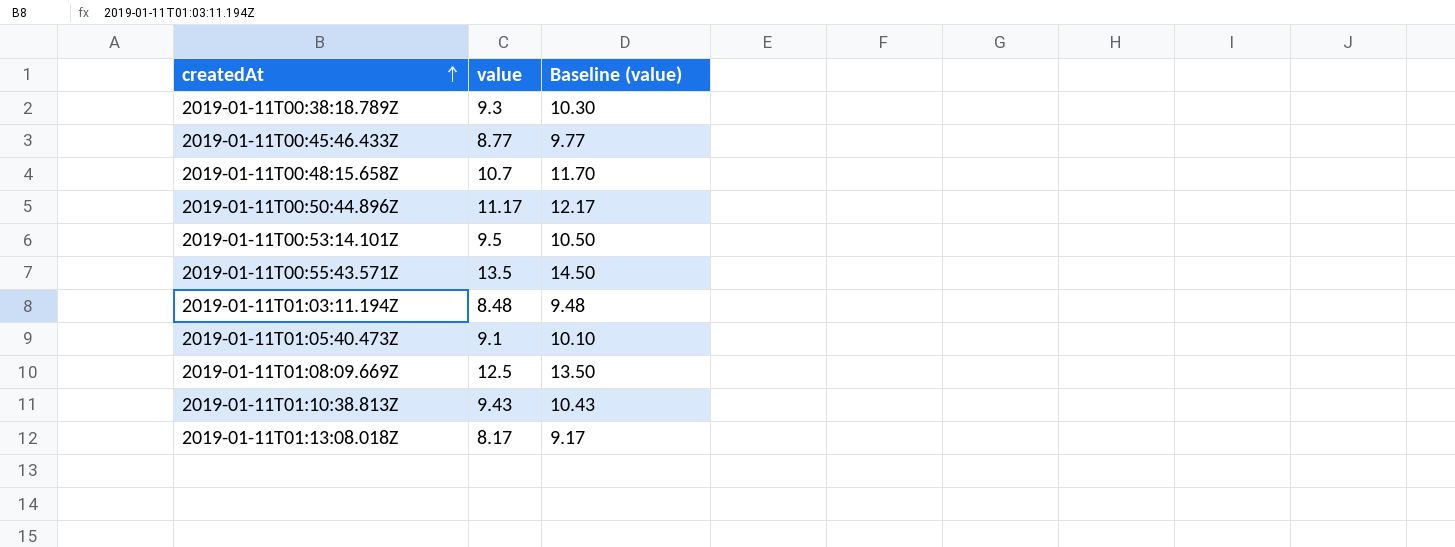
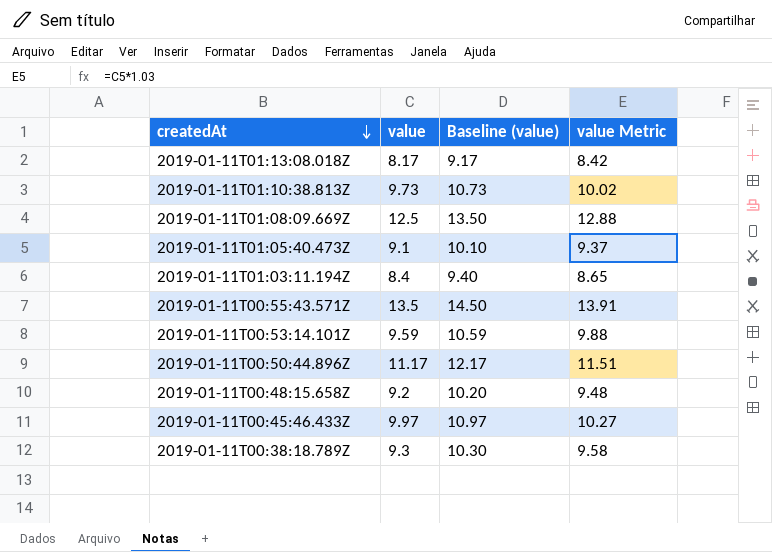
row order: createdAt ascending -> createdAt descending
column value Metric | formula: none -> [value] * 1.03
2019-01-11T01:10:38.813Z | value: 9.43 -> 9.73
2019-01-11T01:10:38.813Z | Baseline (value): 10.43 -> 10.73
2019-01-11T01:03:11.194Z | value: 8.48 -> 8.4
2019-01-11T01:03:11.194Z | Baseline (value): 9.48 -> 9.40
2019-01-11T00:53:14.101Z | value: 9.5 -> 9.59
2019-01-11T00:53:14.101Z | Baseline (value): 10.50 -> 10.59
2019-01-11T00:48:15.658Z | value: 10.7 -> 9.2
2019-01-11T00:48:15.658Z | Baseline (value): 11.70 -> 10.20
2019-01-11T00:45:46.433Z | value: 8.77 -> 9.97
2019-01-11T00:45:46.433Z | Baseline (value): 9.77 -> 10.97

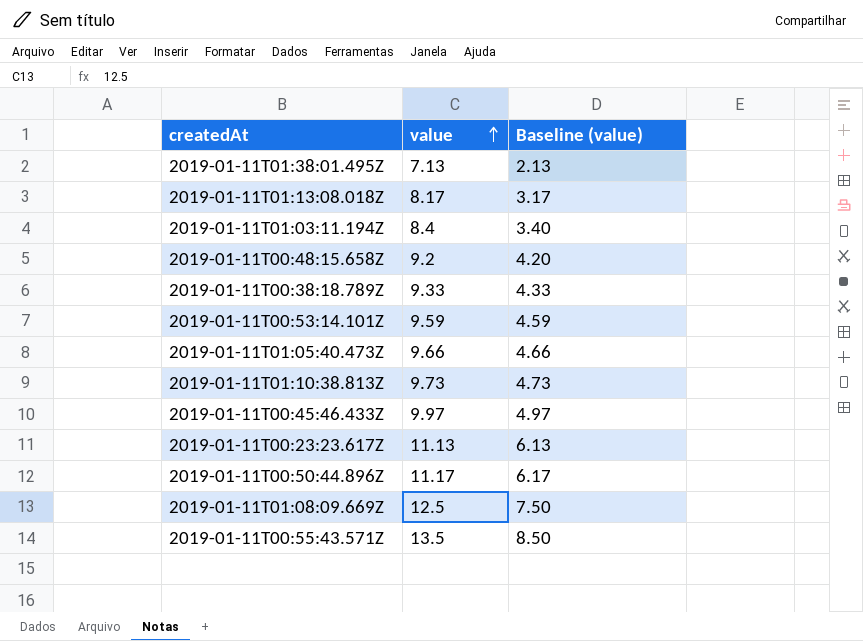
row order: createdAt descending -> value ascending
column value Metric | formula: [value] * 1.03 -> none
column Baseline (value) | formula: [value] + 1 -> [value] - 5
row 2019-01-11T01:38:01.495Z: none -> 7.13 | 2.13
2019-01-11T00:38:18.789Z | value: 9.3 -> 9.33
2019-01-11T01:05:40.473Z | value: 9.1 -> 9.66
row 2019-01-11T00:23:23.617Z: none -> 11.13 | 6.13

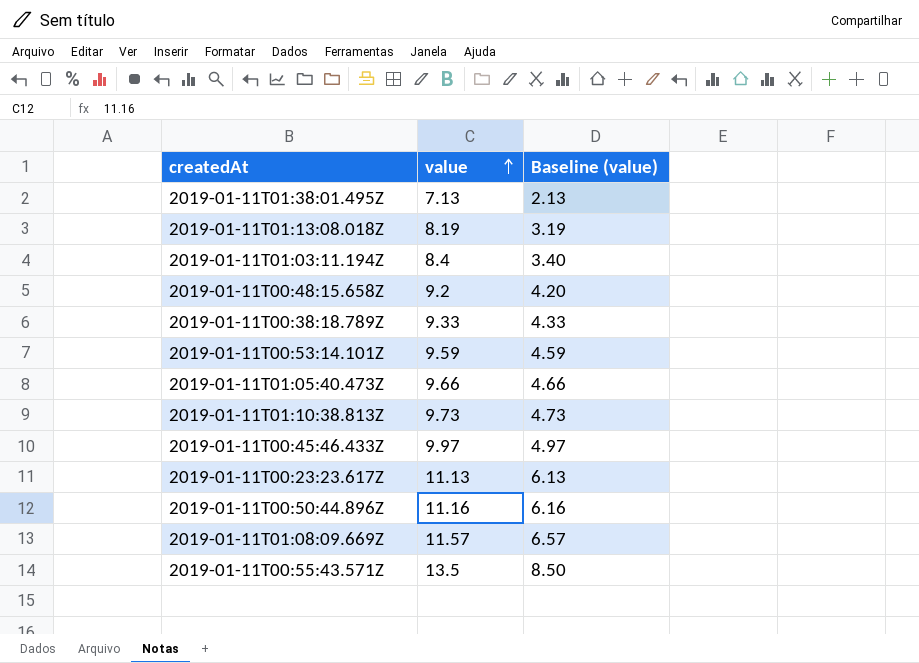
2019-01-11T01:13:08.018Z | value: 8.17 -> 8.19
2019-01-11T01:13:08.018Z | Baseline (value): 3.17 -> 3.19
2019-01-11T00:50:44.896Z | value: 11.17 -> 11.16
2019-01-11T00:50:44.896Z | Baseline (value): 6.17 -> 6.16
2019-01-11T01:08:09.669Z | value: 12.5 -> 11.57
2019-01-11T01:08:09.669Z | Baseline (value): 7.50 -> 6.57

